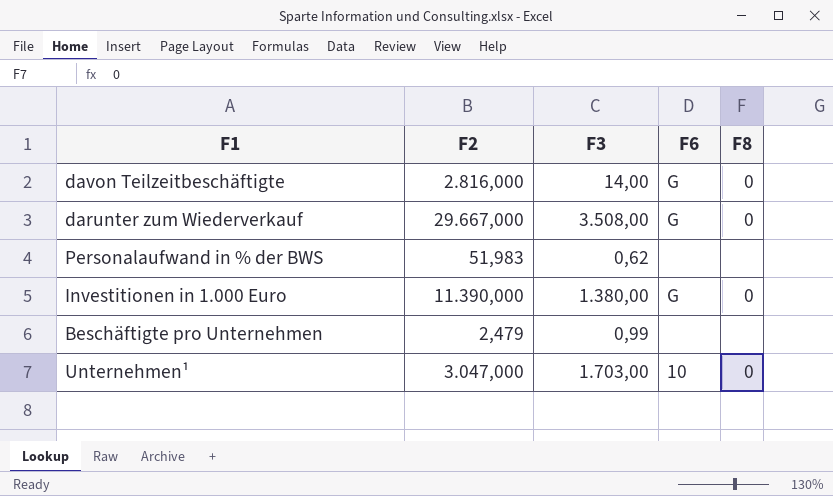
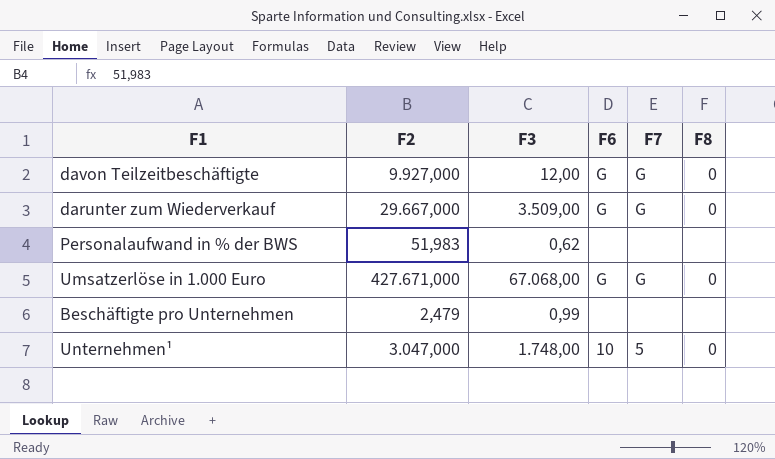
column F7 | position: none -> 5
row Investitionen in 1.000 Euro: 11.390,000 | 1.380,00 | G | 0 -> none
davon Teilzeitbeschäftigte | F2: 2.816,000 -> 9.927,000
davon Teilzeitbeschäftigte | F3: 14,00 -> 12,00
darunter zum Wiederverkauf | F3: 3.508,00 -> 3.509,00
row Umsatzerlöse in 1.000 Euro: none -> 427.671,000 | 67.068,00 | G | G | 0
Unternehmen¹ | F3: 1.703,00 -> 1.748,00

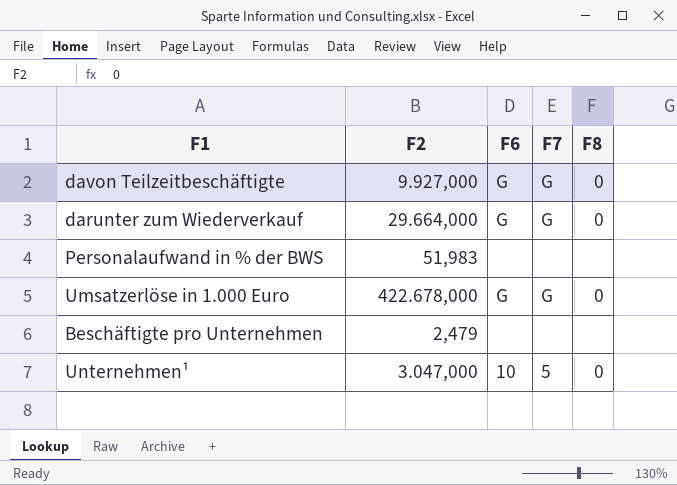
column F3 | position: 3 -> none
darunter zum Wiederverkauf | F2: 29.667,000 -> 29.664,000
Umsatzerlöse in 1.000 Euro | F2: 427.671,000 -> 422.678,000

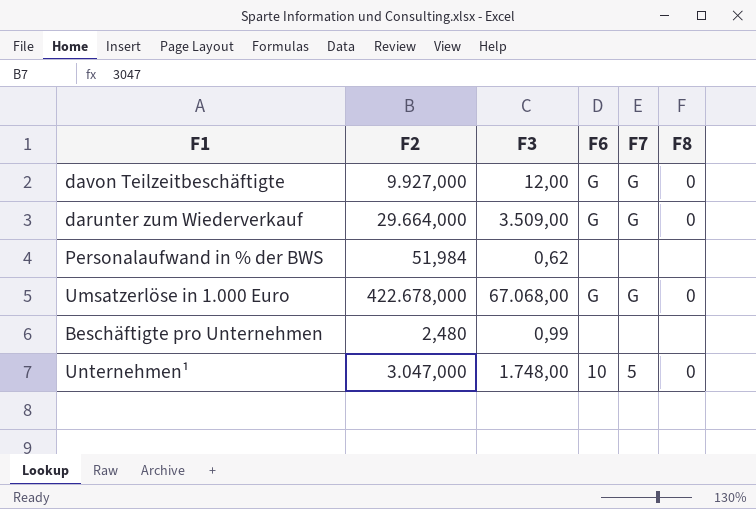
column F3 | position: none -> 3
Personalaufwand in % der BWS | F2: 51,983 -> 51,984
Beschäftigte pro Unternehmen | F2: 2,479 -> 2,480

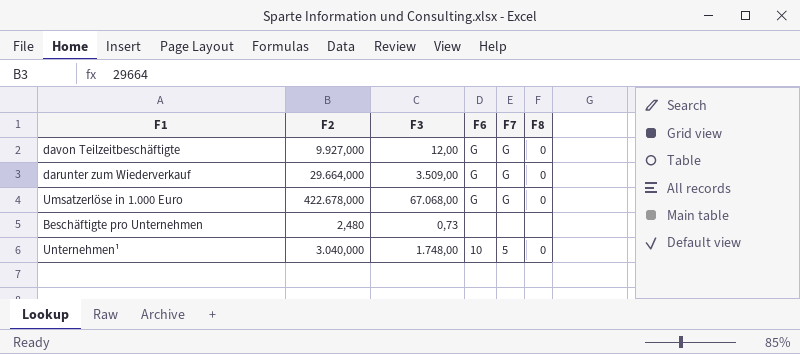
row Personalaufwand in % der BWS: 51,984 | 0,62 | none | none | none -> none
Beschäftigte pro Unternehmen | F3: 0,99 -> 0,73
Unternehmen¹ | F2: 3.047,000 -> 3.040,000

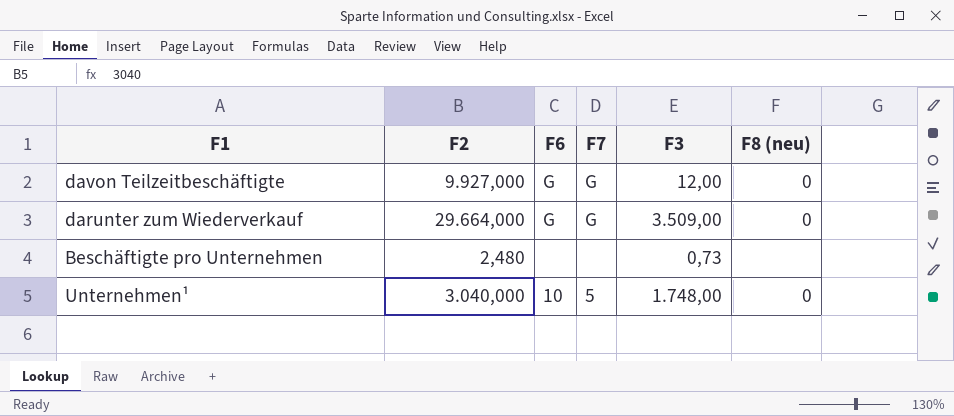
column F3 | position: 3 -> 5
column name: F8 -> F8 (neu)
row Umsatzerlöse in 1.000 Euro: 422.678,000 | 67.068,00 | G | G | 0 -> none

